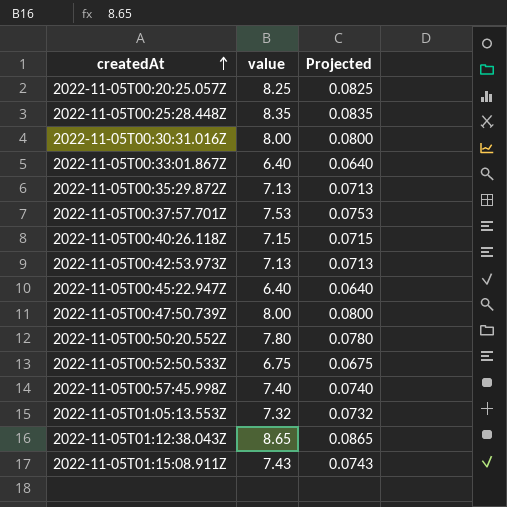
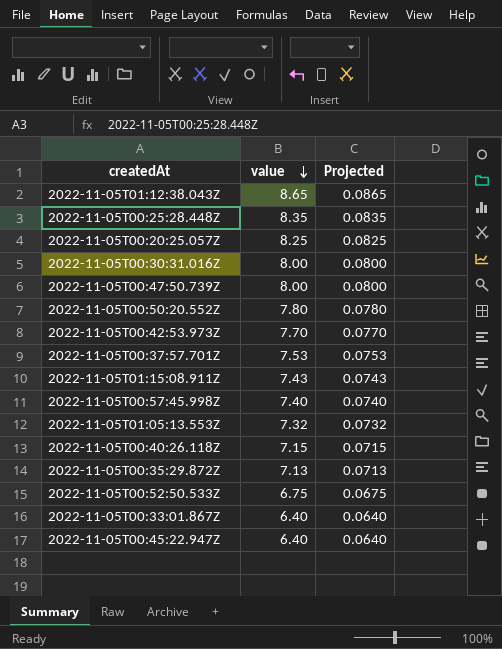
row order: createdAt ascending -> value descending
2022-11-05T00:42:53.973Z | value: 7.13 -> 7.70
2022-11-05T00:42:53.973Z | Projected: 0.0713 -> 0.0770

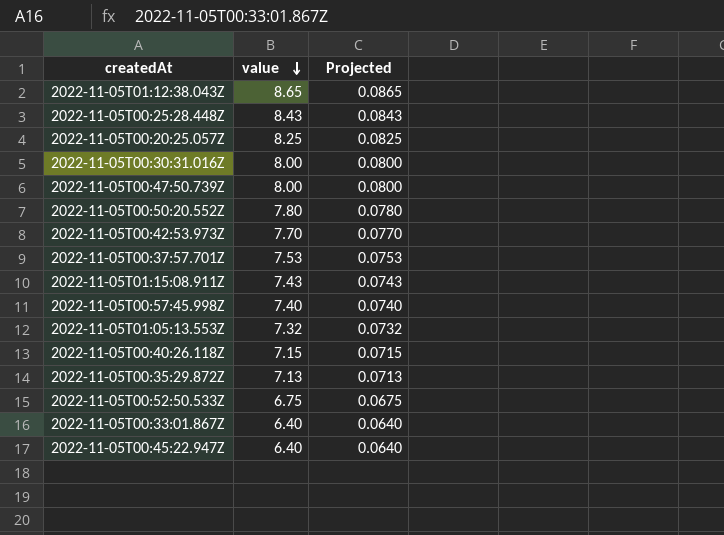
2022-11-05T00:25:28.448Z | value: 8.35 -> 8.43
2022-11-05T00:25:28.448Z | Projected: 0.0835 -> 0.0843

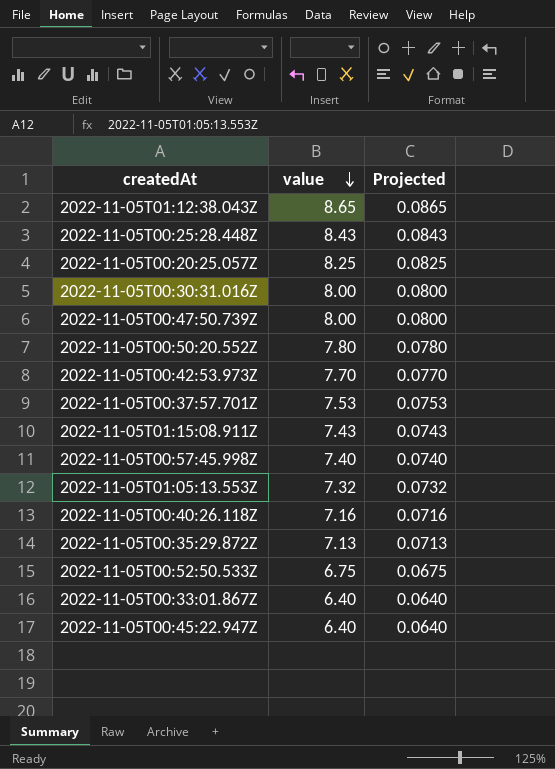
2022-11-05T00:40:26.118Z | value: 7.15 -> 7.16
2022-11-05T00:40:26.118Z | Projected: 0.0715 -> 0.0716

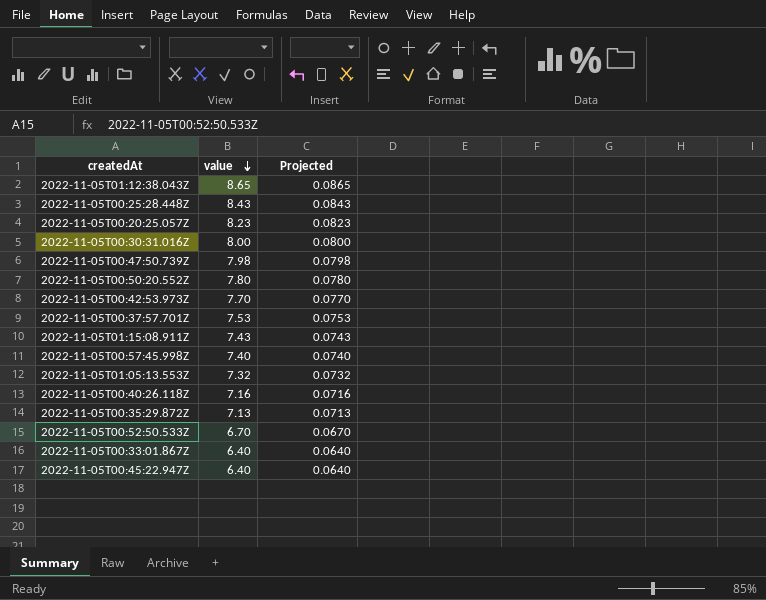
2022-11-05T00:20:25.057Z | value: 8.25 -> 8.23
2022-11-05T00:20:25.057Z | Projected: 0.0825 -> 0.0823
2022-11-05T00:47:50.739Z | value: 8.00 -> 7.98
2022-11-05T00:47:50.739Z | Projected: 0.0800 -> 0.0798
2022-11-05T00:52:50.533Z | value: 6.75 -> 6.70
2022-11-05T00:52:50.533Z | Projected: 0.0675 -> 0.0670

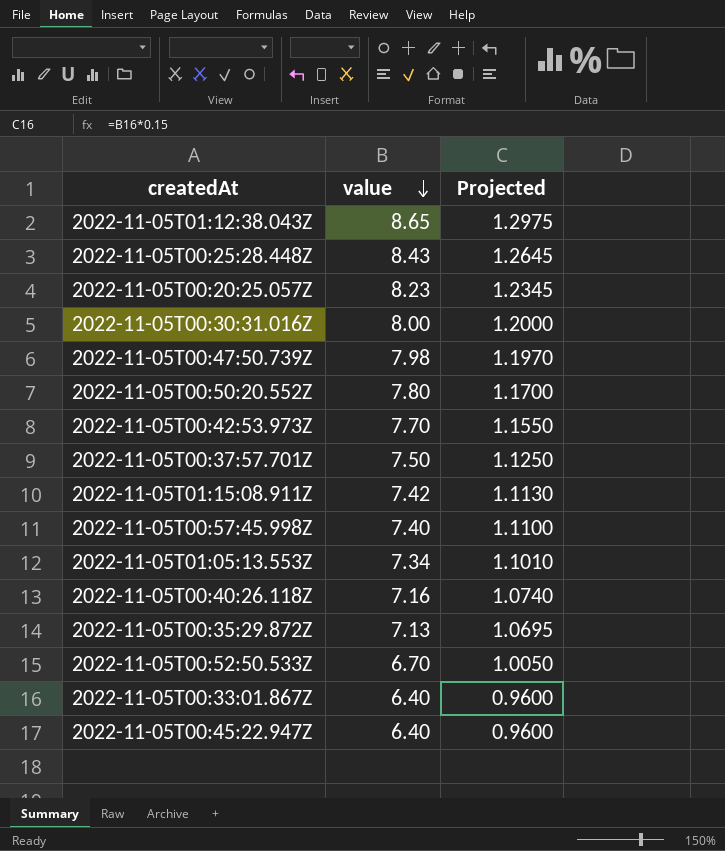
column Projected | formula: [value] * 0.01 -> [value] * 0.15
2022-11-05T00:37:57.701Z | value: 7.53 -> 7.50
2022-11-05T01:15:08.911Z | value: 7.43 -> 7.42
2022-11-05T01:05:13.553Z | value: 7.32 -> 7.34

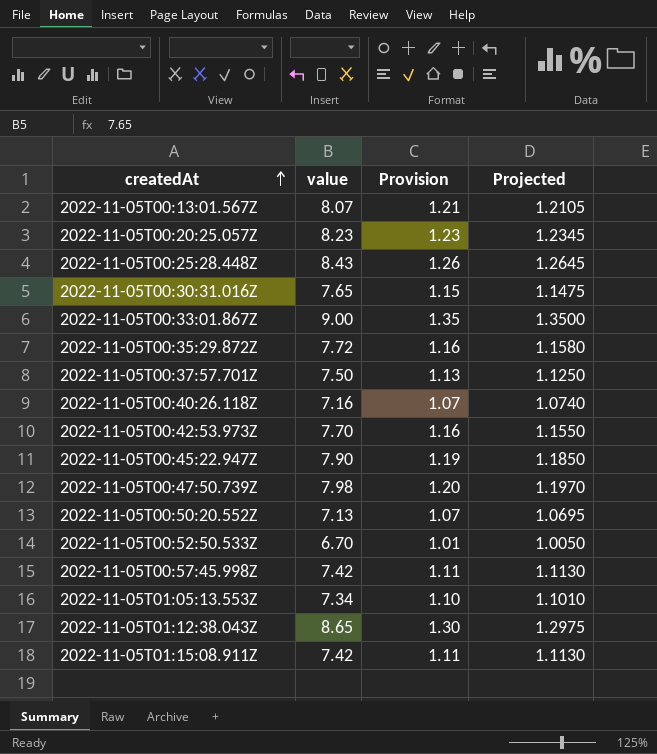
row order: value descending -> createdAt ascending
column Provision | formula: none -> [value] * 0.15
row 2022-11-05T00:13:01.567Z: none -> 8.07 | 1.21 | 1.2105
2022-11-05T00:30:31.016Z | value: 8.00 -> 7.65
2022-11-05T00:30:31.016Z | Projected: 1.2000 -> 1.1475
2022-11-05T00:33:01.867Z | value: 6.40 -> 9.00
2022-11-05T00:33:01.867Z | Projected: 0.9600 -> 1.3500
2022-11-05T00:35:29.872Z | value: 7.13 -> 7.72
2022-11-05T00:35:29.872Z | Projected: 1.0695 -> 1.1580
2022-11-05T00:45:22.947Z | value: 6.40 -> 7.90
2022-11-05T00:45:22.947Z | Projected: 0.9600 -> 1.1850
2022-11-05T00:50:20.552Z | value: 7.80 -> 7.13
2022-11-05T00:50:20.552Z | Projected: 1.1700 -> 1.0695
2022-11-05T00:57:45.998Z | value: 7.40 -> 7.42
2022-11-05T00:57:45.998Z | Projected: 1.1100 -> 1.1130

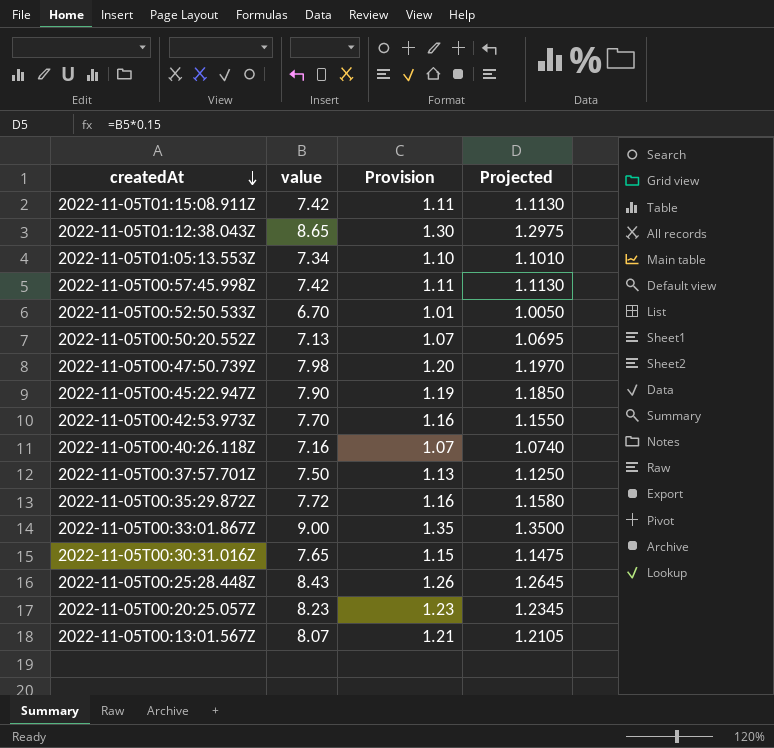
row order: createdAt ascending -> createdAt descending

